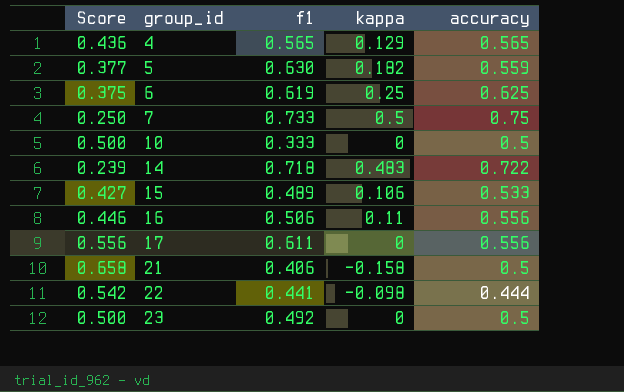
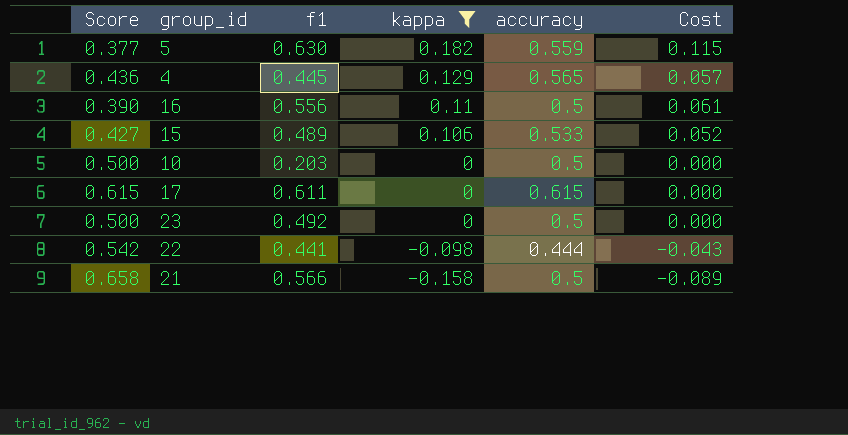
filter: none -> kappa <= 0.182
row order: group_id ascending -> kappa descending
column Cost | formula: none -> [f1] * [kappa]
4 | f1: 0.565 -> 0.445
16 | Score: 0.446 -> 0.390
16 | f1: 0.506 -> 0.556
16 | accuracy: 0.556 -> 0.5
10 | f1: 0.333 -> 0.203
17 | Score: 0.556 -> 0.615
17 | accuracy: 0.556 -> 0.615
21 | f1: 0.406 -> 0.566

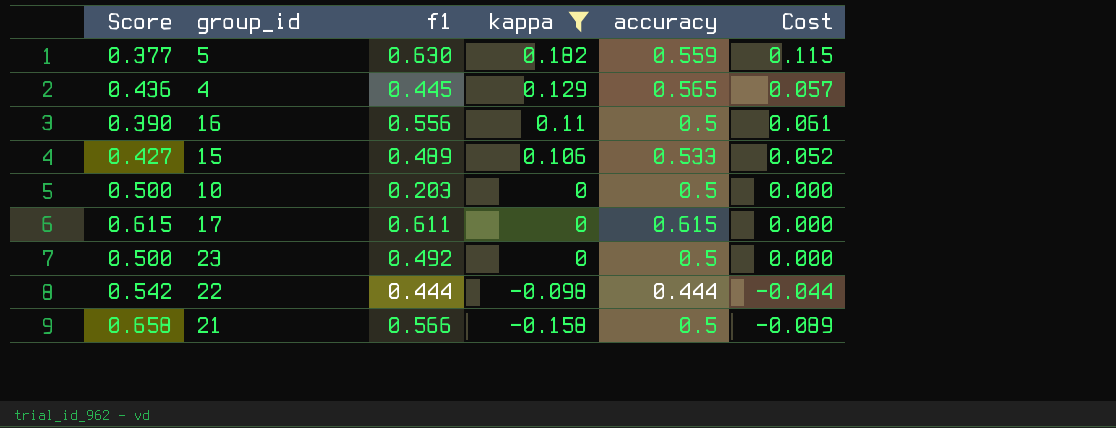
22 | f1: 0.441 -> 0.444
22 | Cost: -0.043 -> -0.044

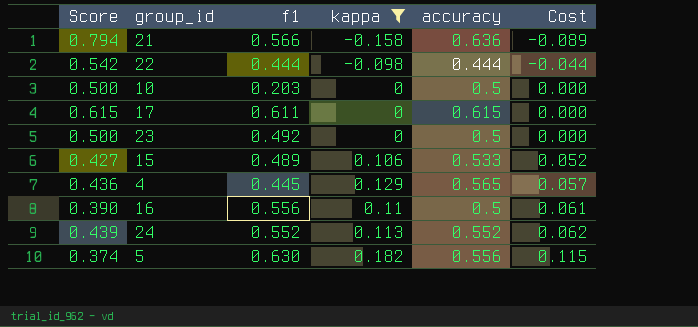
row order: kappa descending -> Cost ascending
21 | Score: 0.658 -> 0.794
21 | accuracy: 0.5 -> 0.636
row 24: none -> 0.439 | 0.552 | 0.113 | 0.552 | 0.062
5 | Score: 0.377 -> 0.374
5 | accuracy: 0.559 -> 0.556

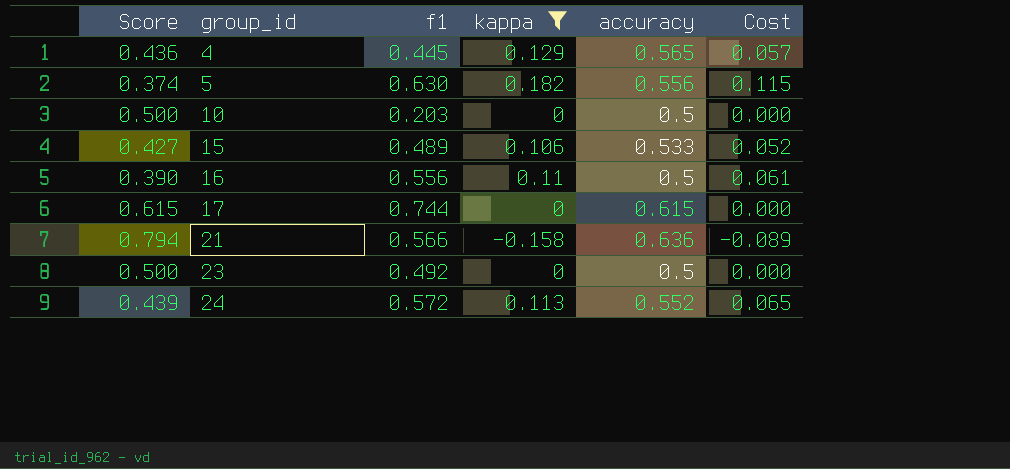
row order: Cost ascending -> group_id ascending
row 22: 0.542 | 0.444 | -0.098 | 0.444 | -0.044 -> none
17 | f1: 0.611 -> 0.744
24 | f1: 0.552 -> 0.572
24 | Cost: 0.062 -> 0.065

